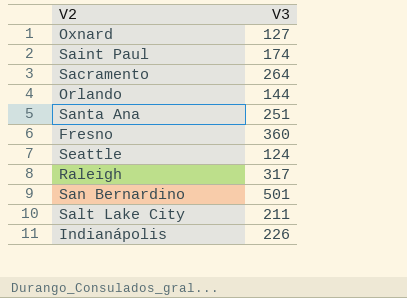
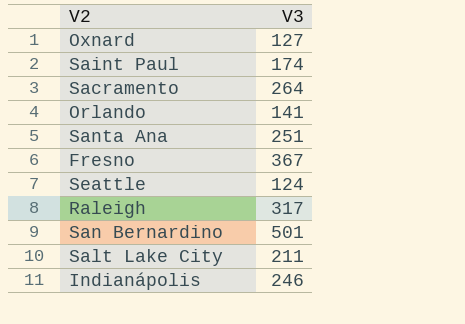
Orlando | V3: 144 -> 141
Fresno | V3: 360 -> 367
Indianápolis | V3: 226 -> 246

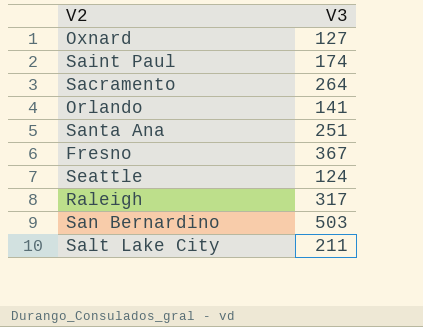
row Indianápolis: 246 -> none
San Bernardino | V3: 501 -> 503

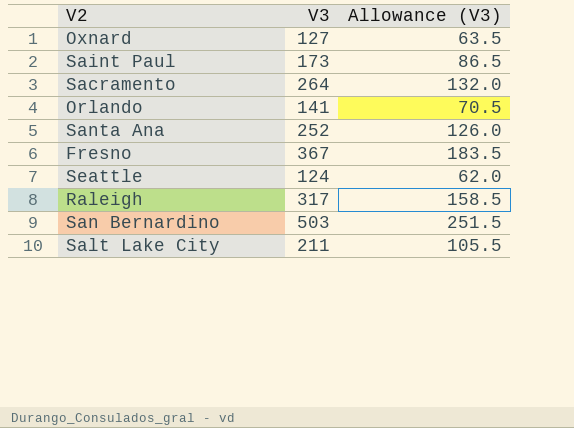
column Allowance (V3) | formula: none -> [V3] * 0.5
Saint Paul | V3: 174 -> 173
Santa Ana | V3: 251 -> 252

